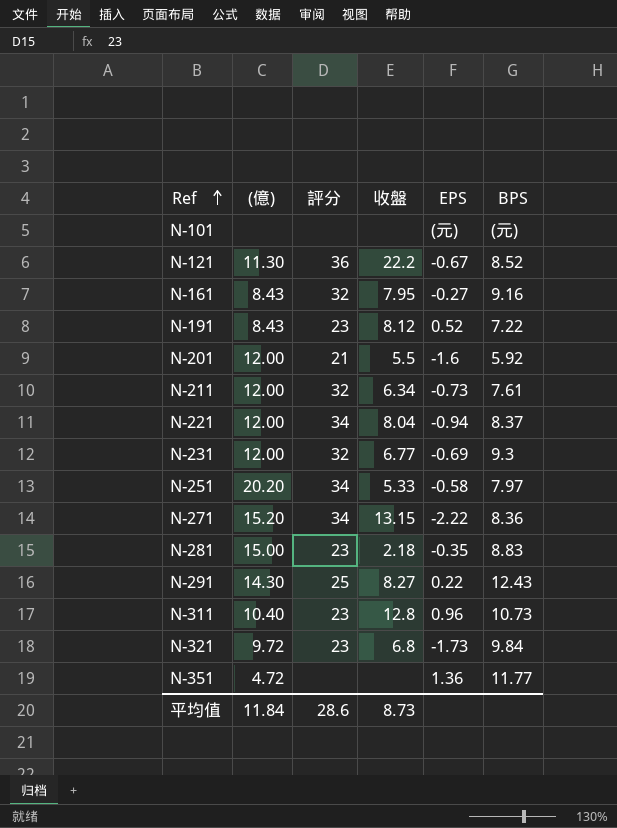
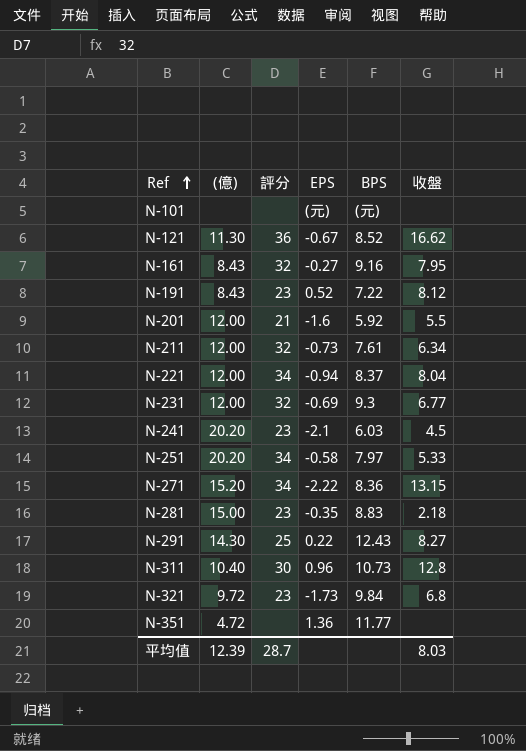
column 收盤 | position: 4 -> 6
N-121 | 收盤: 22.2 -> 16.62
row N-241: none -> 20.20 | 23 | -2.1 | 6.03 | 4.5
N-311 | 評分: 23 -> 30
平均值 | (億): 11.84 -> 12.39
平均值 | 評分: 28.6 -> 28.7
平均值 | 收盤: 8.73 -> 8.03

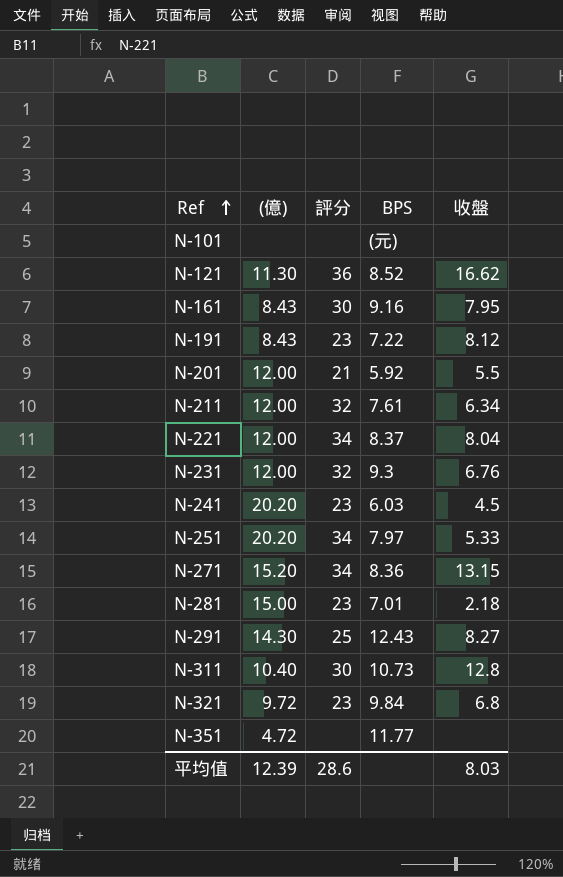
column EPS | position: 4 -> none
N-161 | 評分: 32 -> 30
N-231 | 收盤: 6.77 -> 6.76
N-281 | BPS: 8.83 -> 7.01
平均值 | 評分: 28.7 -> 28.6

